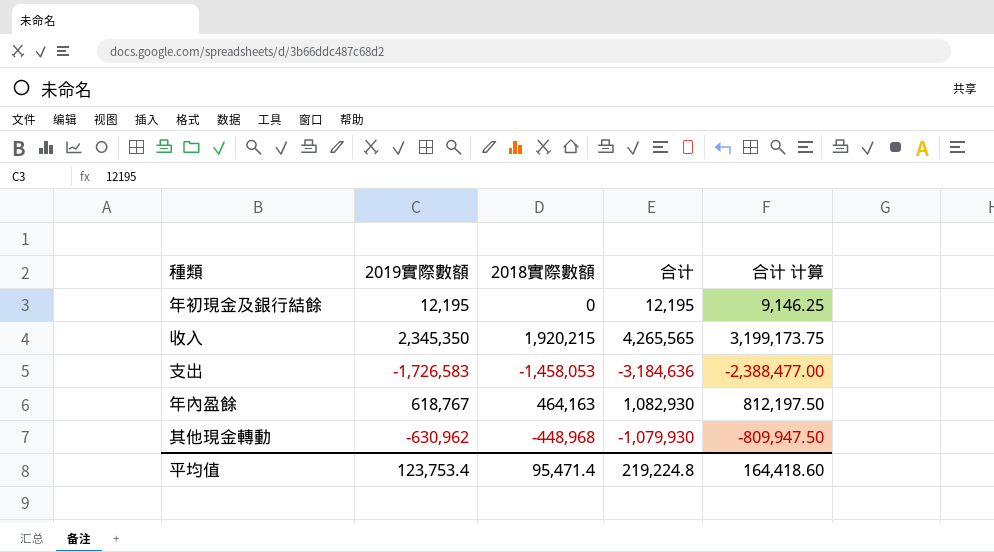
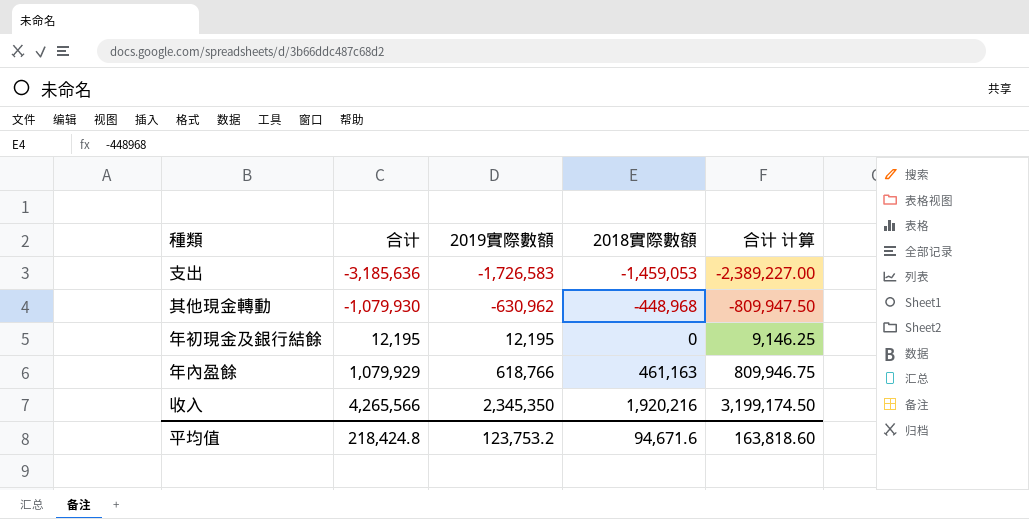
row order: none -> 合计 ascending
column 合计 | position: 4 -> 2
支出 | 合计: -3,184,636 -> -3,185,636
支出 | 2018實際數額: -1,458,053 -> -1,459,053
支出 | 合计 计算: -2,388,477.00 -> -2,389,227.00
年內盈餘 | 合计: 1,082,930 -> 1,079,929
年內盈餘 | 2019實際數額: 618,767 -> 618,766
年內盈餘 | 2018實際數額: 464,163 -> 461,163
年內盈餘 | 合计 计算: 812,197.50 -> 809,946.75
收入 | 合计: 4,265,565 -> 4,265,566
收入 | 2018實際數額: 1,920,215 -> 1,920,216
收入 | 合计 计算: 3,199,173.75 -> 3,199,174.50
平均值 | 合计: 219,224.8 -> 218,424.8
平均值 | 2019實際數額: 123,753.4 -> 123,753.2
平均值 | 2018實際數額: 95,471.4 -> 94,671.6
平均值 | 合计 计算: 164,418.60 -> 163,818.60

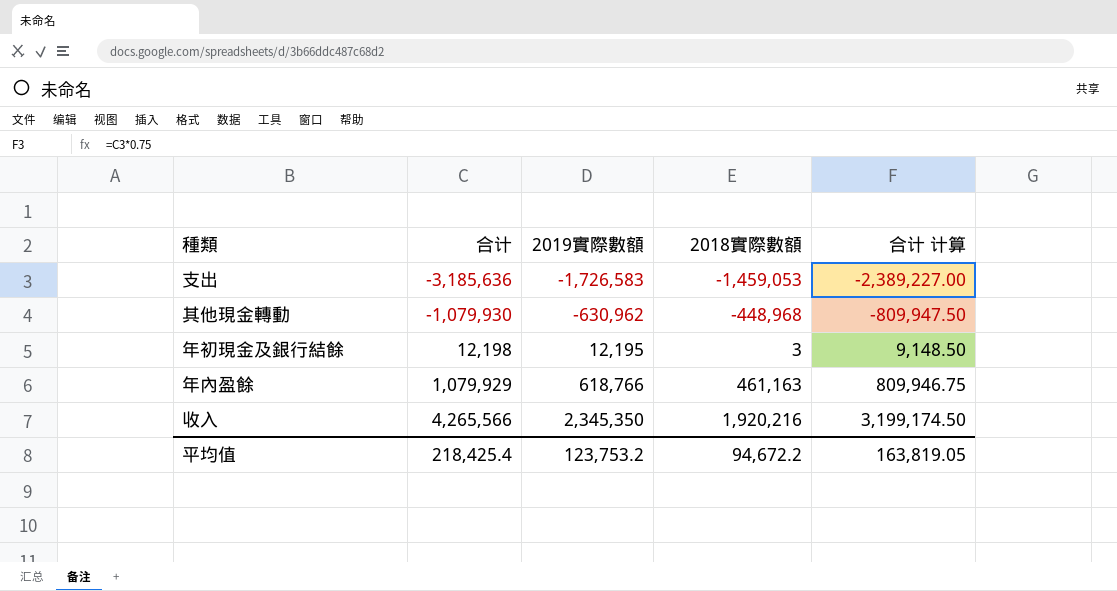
年初現金及銀行結餘 | 合计: 12,195 -> 12,198
年初現金及銀行結餘 | 2018實際數額: 0 -> 3
年初現金及銀行結餘 | 合计 计算: 9,146.25 -> 9,148.50
平均值 | 合计: 218,424.8 -> 218,425.4
平均值 | 2018實際數額: 94,671.6 -> 94,672.2
平均值 | 合计 计算: 163,818.60 -> 163,819.05

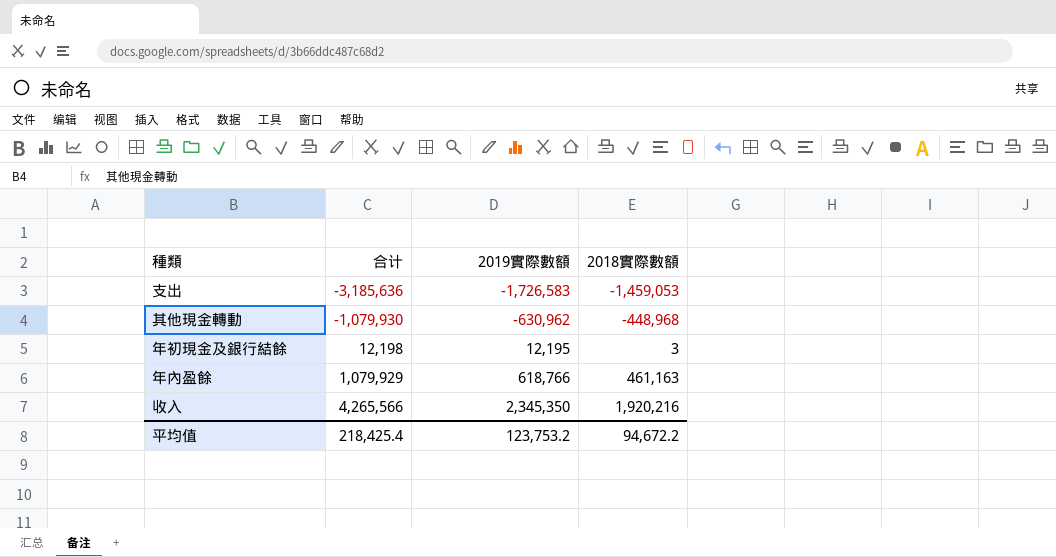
column 合计 计算 | formula: [合计] * 0.75 -> none

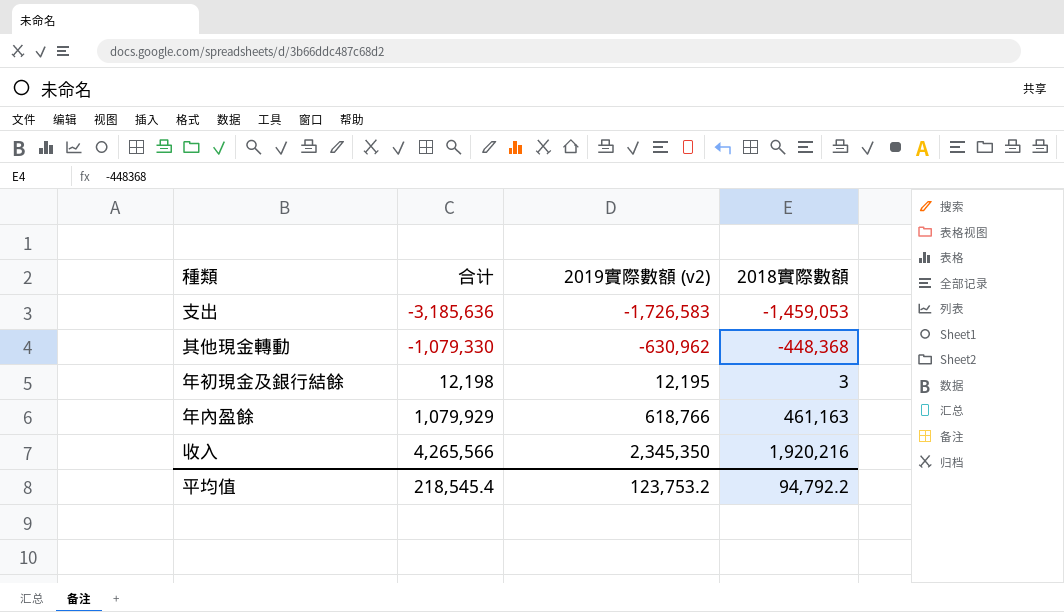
column name: 2019實際數額 -> 2019實際數額 (v2)
其他現金轉動 | 合计: -1,079,930 -> -1,079,330
其他現金轉動 | 2018實際數額: -448,968 -> -448,368
平均值 | 合计: 218,425.4 -> 218,545.4
平均值 | 2018實際數額: 94,672.2 -> 94,792.2

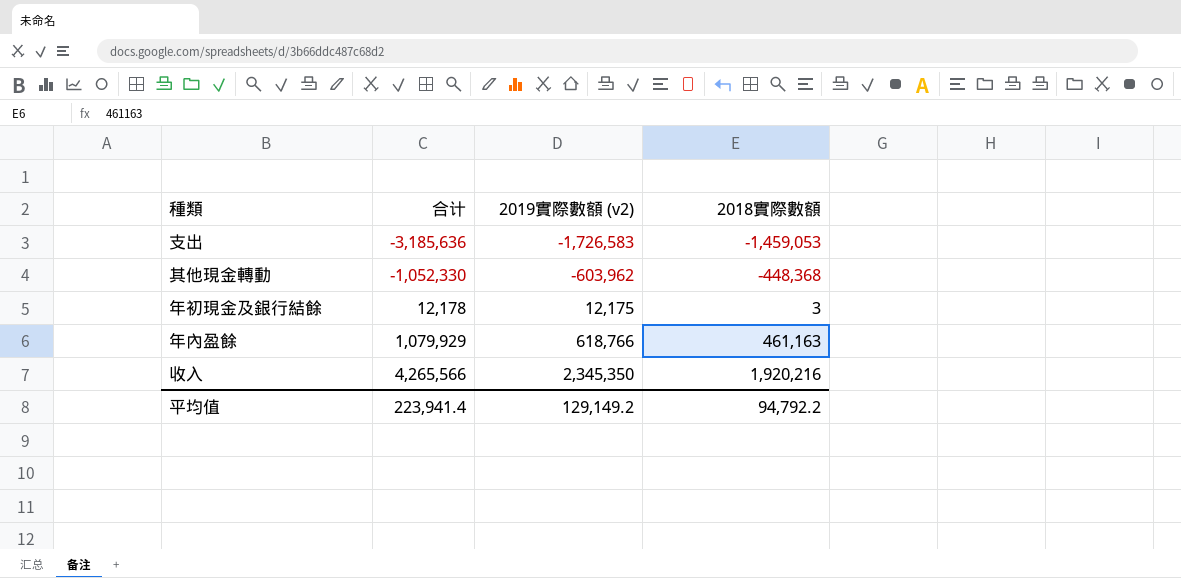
其他現金轉動 | 合计: -1,079,330 -> -1,052,330
其他現金轉動 | 2019實際數額 (v2): -630,962 -> -603,962
年初現金及銀行結餘 | 合计: 12,198 -> 12,178
年初現金及銀行結餘 | 2019實際數額 (v2): 12,195 -> 12,175
平均值 | 合计: 218,545.4 -> 223,941.4
平均值 | 2019實際數額 (v2): 123,753.2 -> 129,149.2

